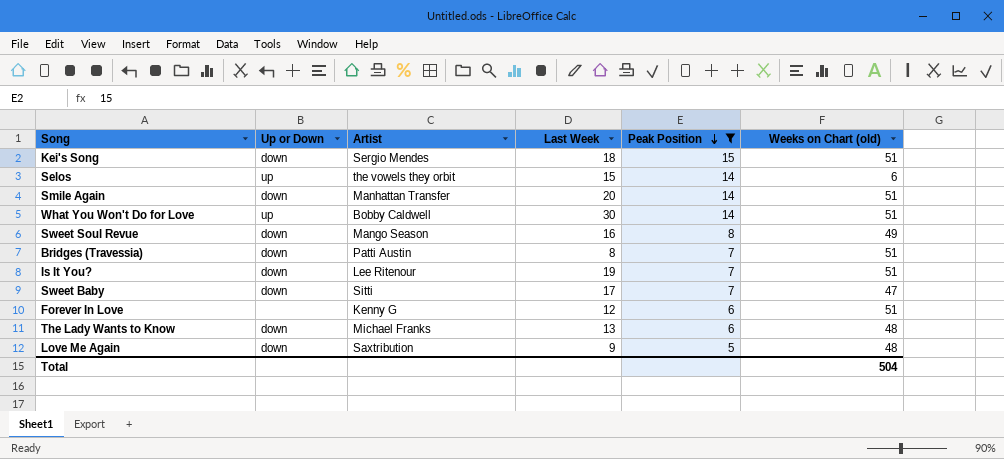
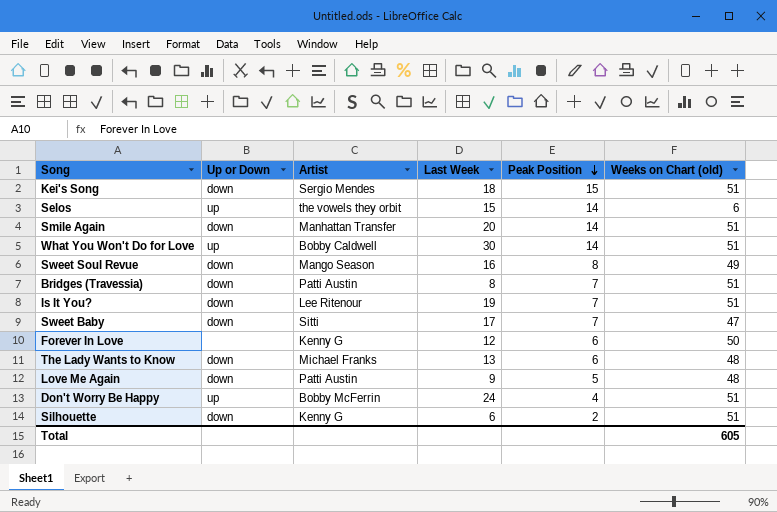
filter: Peak Position >= 5 -> none
Forever In Love | Weeks on Chart (old): 51 -> 50
Love Me Again | Artist: Saxtribution -> Patti Austin
Total | Weeks on Chart (old): 504 -> 605

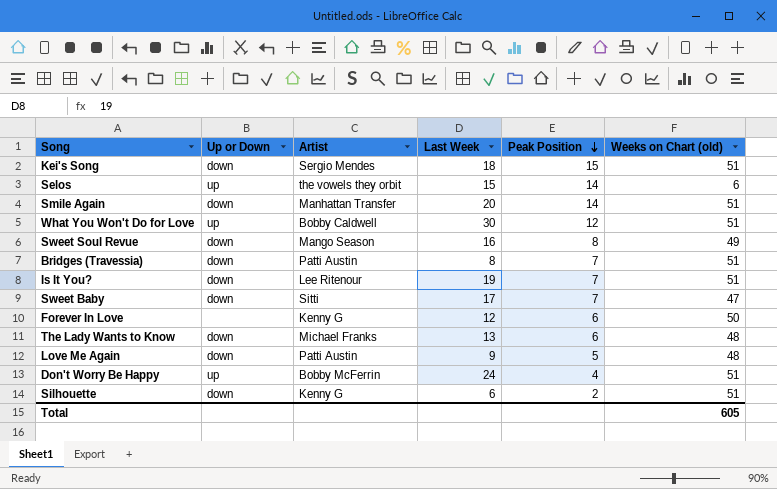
What You Won't Do for Love | Peak Position: 14 -> 12

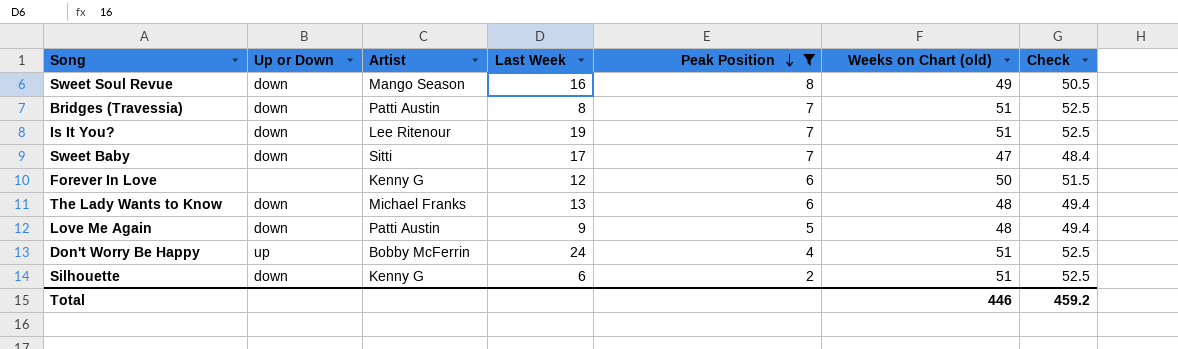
filter: none -> Peak Position <= 8
column Check | formula: none -> [Weeks on Chart (old)] * 1.03
Total | Weeks on Chart (old): 605 -> 446

